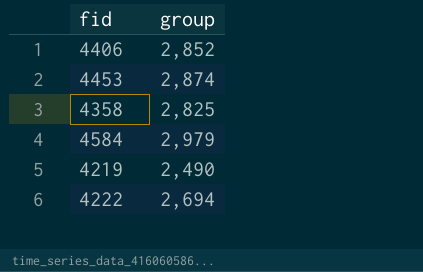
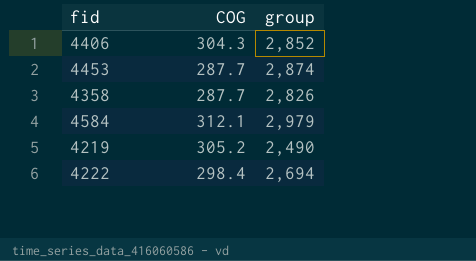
column COG | position: none -> 2
4358 | group: 2,825 -> 2,826

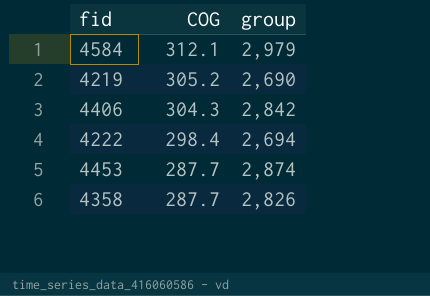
row order: none -> COG descending
4219 | group: 2,490 -> 2,690
4406 | group: 2,852 -> 2,842

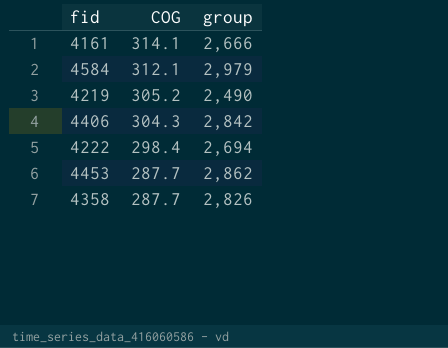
row 4161: none -> 314.1 | 2,666
4219 | group: 2,690 -> 2,490
4453 | group: 2,874 -> 2,862

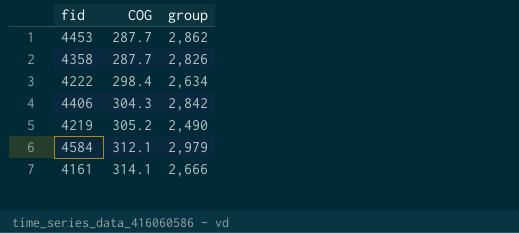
row order: COG descending -> COG ascending
4222 | group: 2,694 -> 2,634

